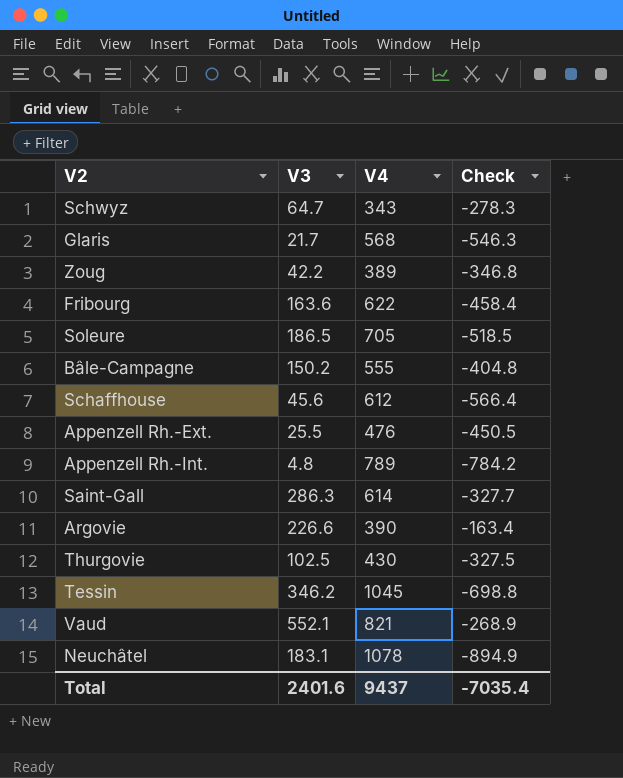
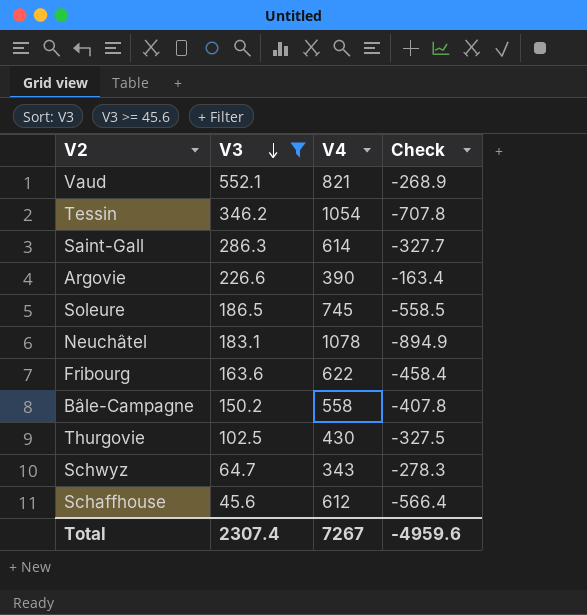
filter: none -> V3 >= 45.6
row order: none -> V3 descending
Tessin | V4: 1045 -> 1054
Tessin | Check: -698.8 -> -707.8
Soleure | V4: 705 -> 745
Soleure | Check: -518.5 -> -558.5
Bâle-Campagne | V4: 555 -> 558
Bâle-Campagne | Check: -404.8 -> -407.8
Total | V3: 2401.6 -> 2307.4
Total | V4: 9437 -> 7267
Total | Check: -7035.4 -> -4959.6

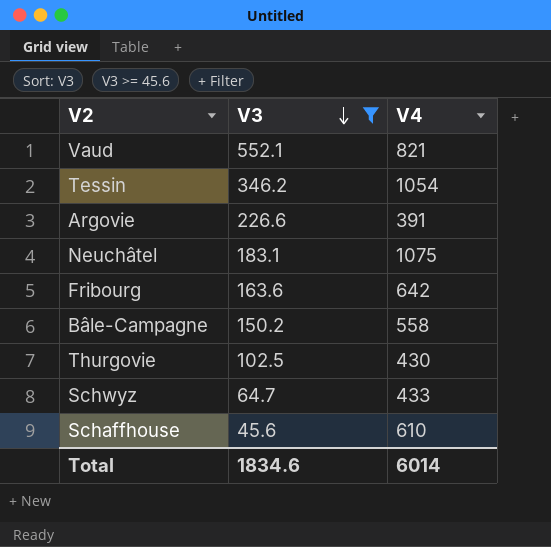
column Check | formula: [V3] - [V4] -> none
row Saint-Gall: 286.3 | 614 | -327.7 -> none
row Soleure: 186.5 | 745 | -558.5 -> none
Argovie | V4: 390 -> 391
Neuchâtel | V4: 1078 -> 1075
Fribourg | V4: 622 -> 642
Schwyz | V4: 343 -> 433
Schaffhouse | V4: 612 -> 610
Total | V3: 2307.4 -> 1834.6
Total | V4: 7267 -> 6014

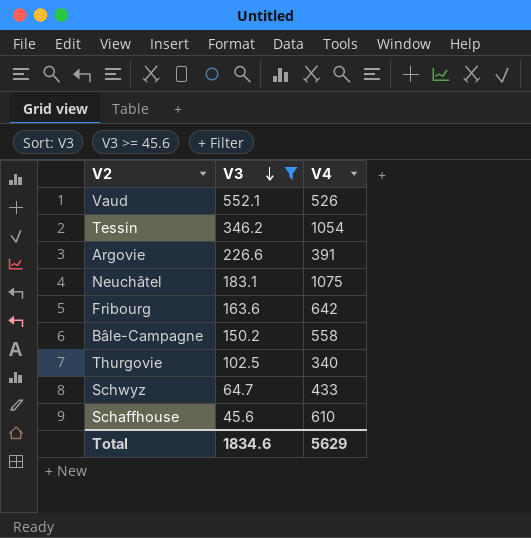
Vaud | V4: 821 -> 526
Thurgovie | V4: 430 -> 340
Total | V4: 6014 -> 5629

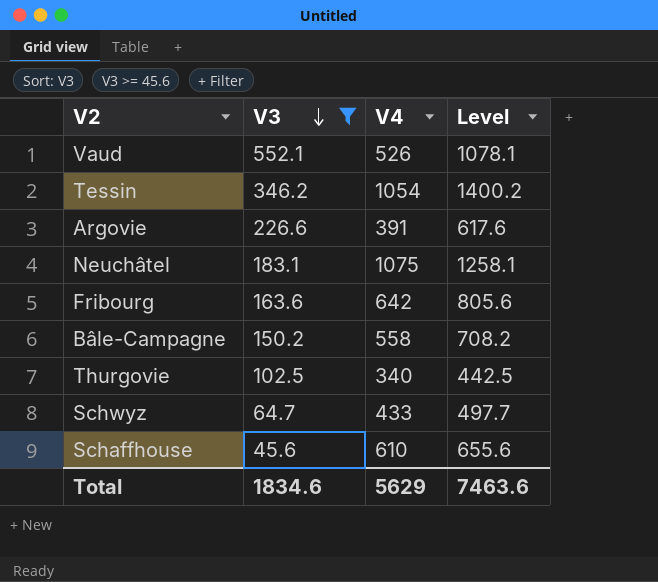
column Level | formula: none -> [V3] + [V4]

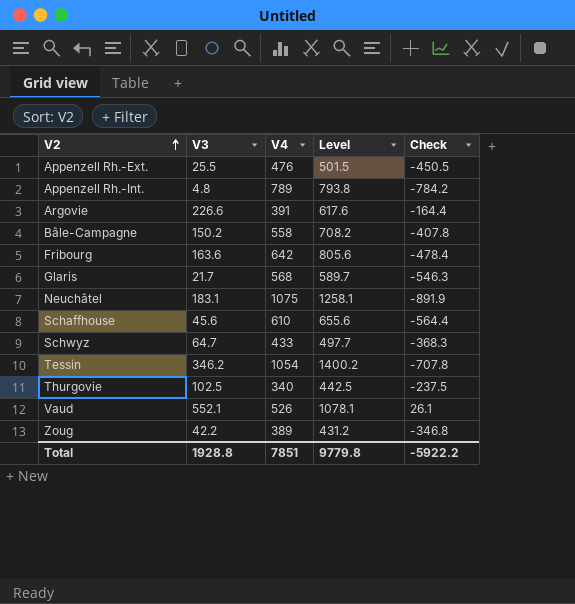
filter: V3 >= 45.6 -> none
row order: V3 descending -> V2 ascending
column Check | formula: none -> [V3] - [V4]
Total | V3: 1834.6 -> 1928.8
Total | V4: 5629 -> 7851
Total | Level: 7463.6 -> 9779.8

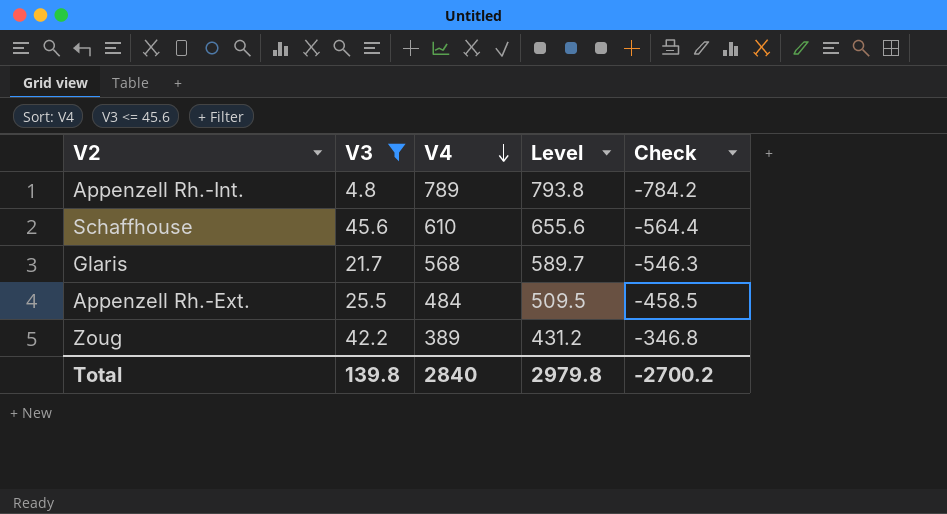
filter: none -> V3 <= 45.6
row order: V2 ascending -> V4 descending
Appenzell Rh.-Ext. | V4: 476 -> 484
Appenzell Rh.-Ext. | Level: 501.5 -> 509.5
Appenzell Rh.-Ext. | Check: -450.5 -> -458.5
Total | V3: 1928.8 -> 139.8
Total | V4: 7851 -> 2840
Total | Level: 9779.8 -> 2979.8
Total | Check: -5922.2 -> -2700.2

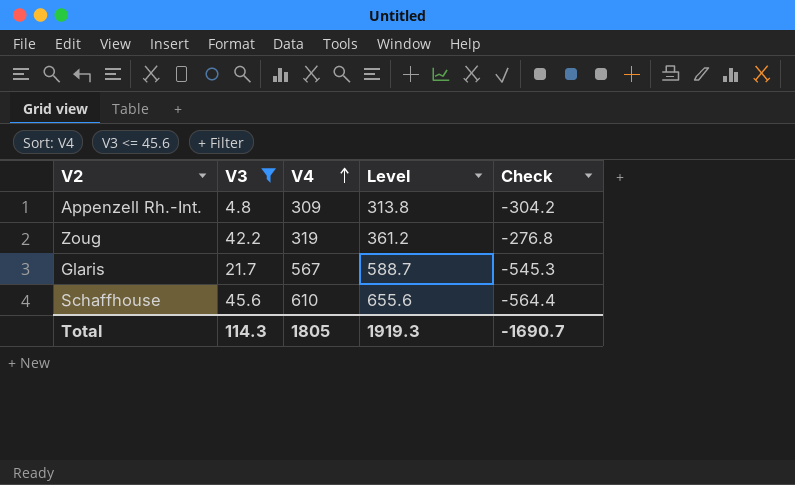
row order: V4 descending -> V4 ascending
row Appenzell Rh.-Ext.: 25.5 | 484 | 509.5 | -458.5 -> none
Appenzell Rh.-Int. | V4: 789 -> 309
Appenzell Rh.-Int. | Level: 793.8 -> 313.8
Appenzell Rh.-Int. | Check: -784.2 -> -304.2
Zoug | V4: 389 -> 319
Zoug | Level: 431.2 -> 361.2
Zoug | Check: -346.8 -> -276.8
Glaris | V4: 568 -> 567
Glaris | Level: 589.7 -> 588.7
Glaris | Check: -546.3 -> -545.3
Total | V3: 139.8 -> 114.3
Total | V4: 2840 -> 1805
Total | Level: 2979.8 -> 1919.3
Total | Check: -2700.2 -> -1690.7

